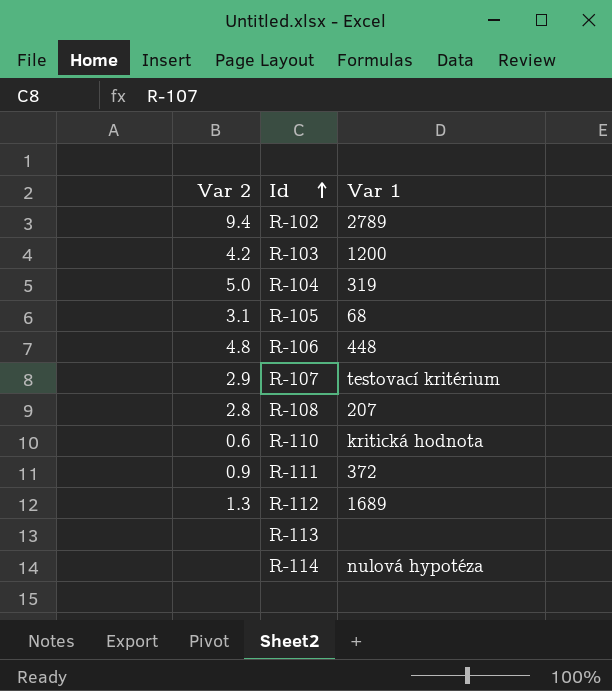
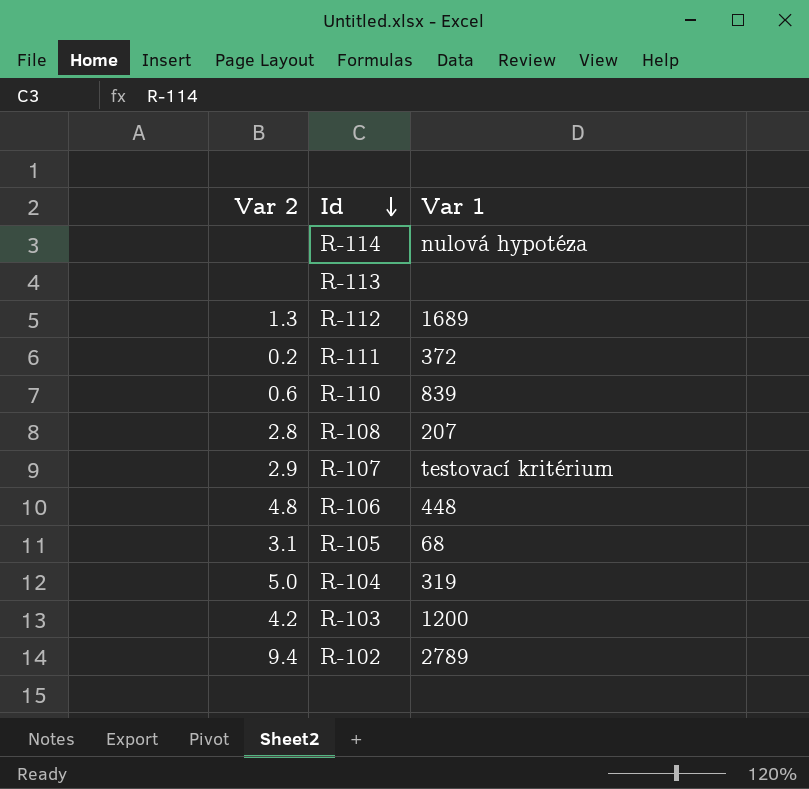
row order: Id ascending -> Id descending
R-111 | Var 2: 0.9 -> 0.2
R-110 | Var 1: kritická hodnota -> 839

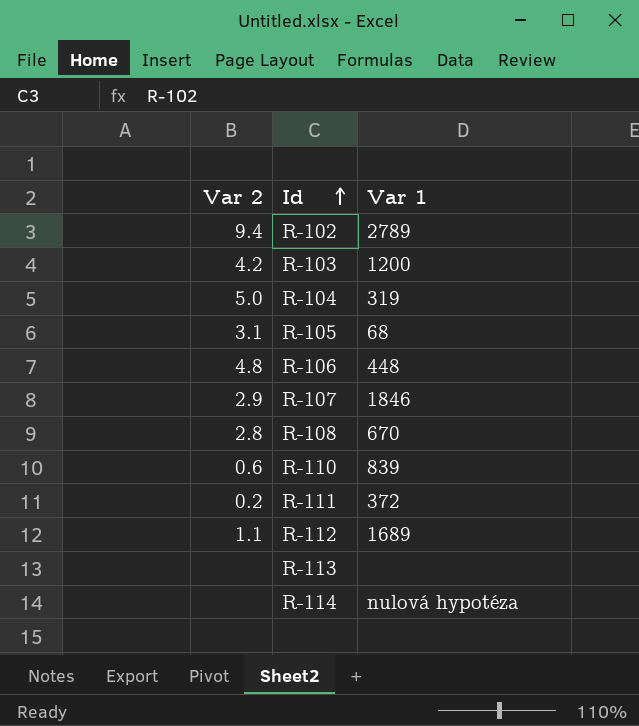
row order: Id descending -> Id ascending
R-107 | Var 1: testovací kritérium -> 1846
R-108 | Var 1: 207 -> 670
R-112 | Var 2: 1.3 -> 1.1

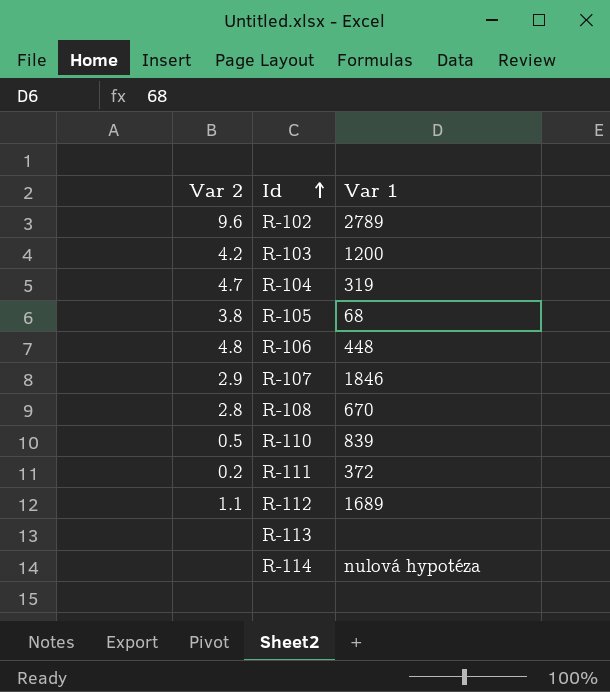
R-102 | Var 2: 9.4 -> 9.6
R-104 | Var 2: 5.0 -> 4.7
R-105 | Var 2: 3.1 -> 3.8
R-110 | Var 2: 0.6 -> 0.5

